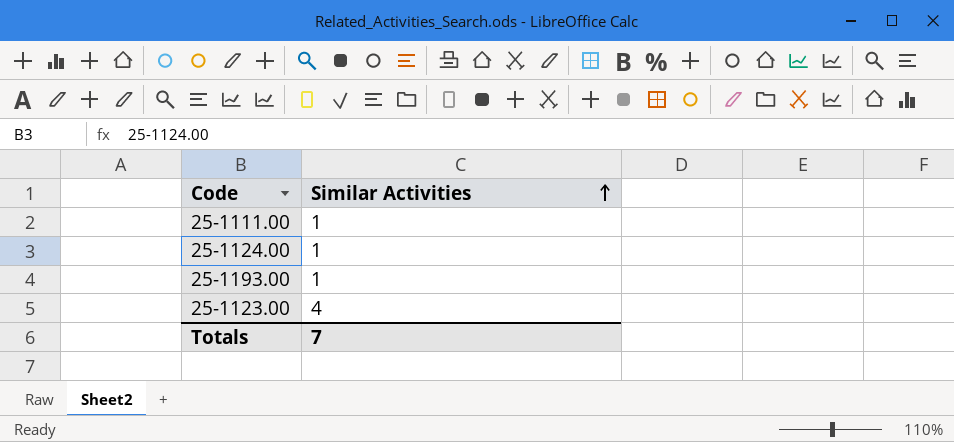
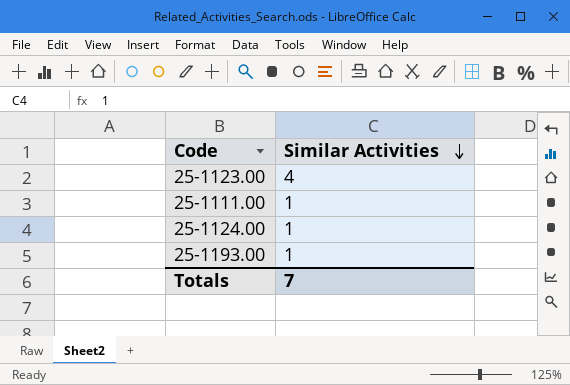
row order: Similar Activities ascending -> Similar Activities descending

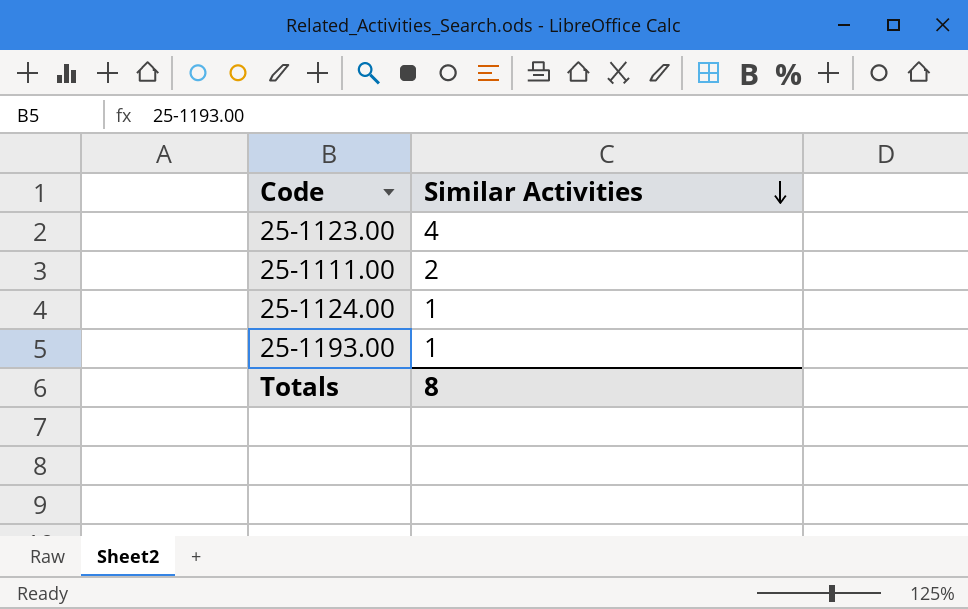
25-1111.00 | Similar Activities: 1 -> 2
Totals | Similar Activities: 7 -> 8

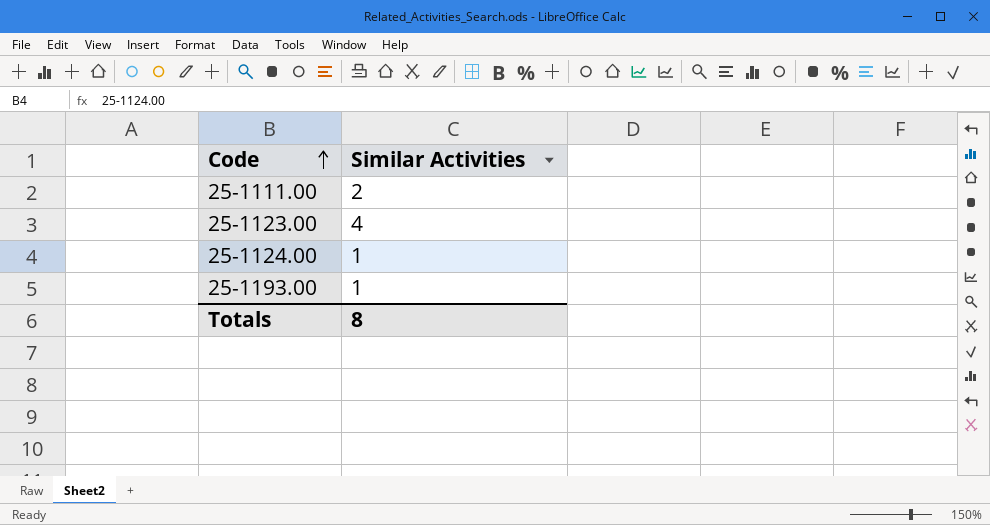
row order: Similar Activities descending -> Code ascending

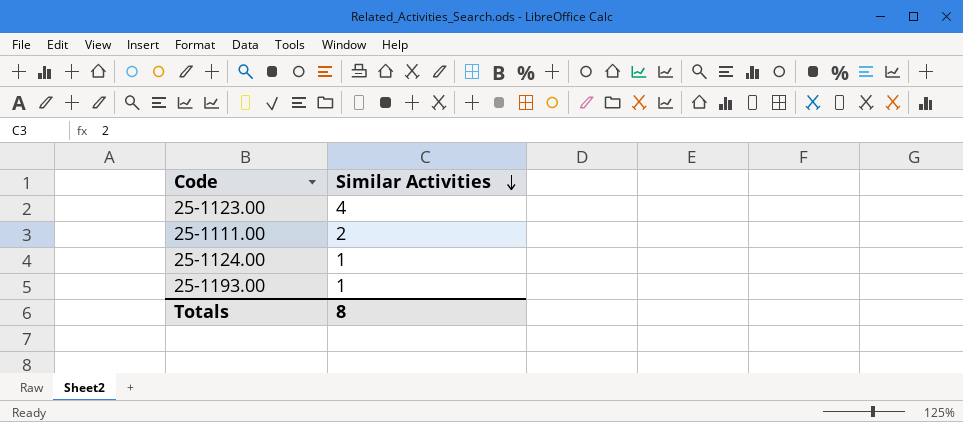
row order: Code ascending -> Similar Activities descending

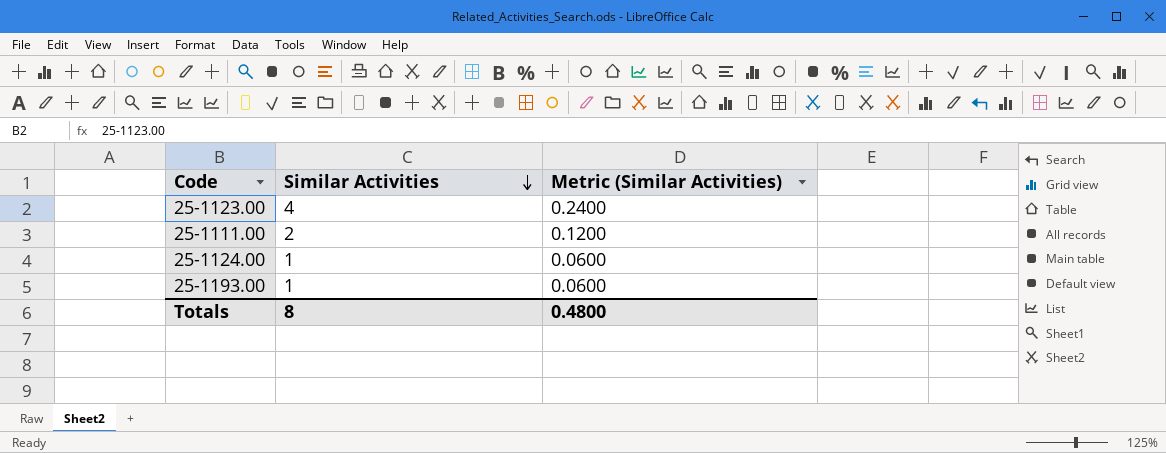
column Metric (Similar Activities) | formula: none -> [Similar Activities] * 0.06

